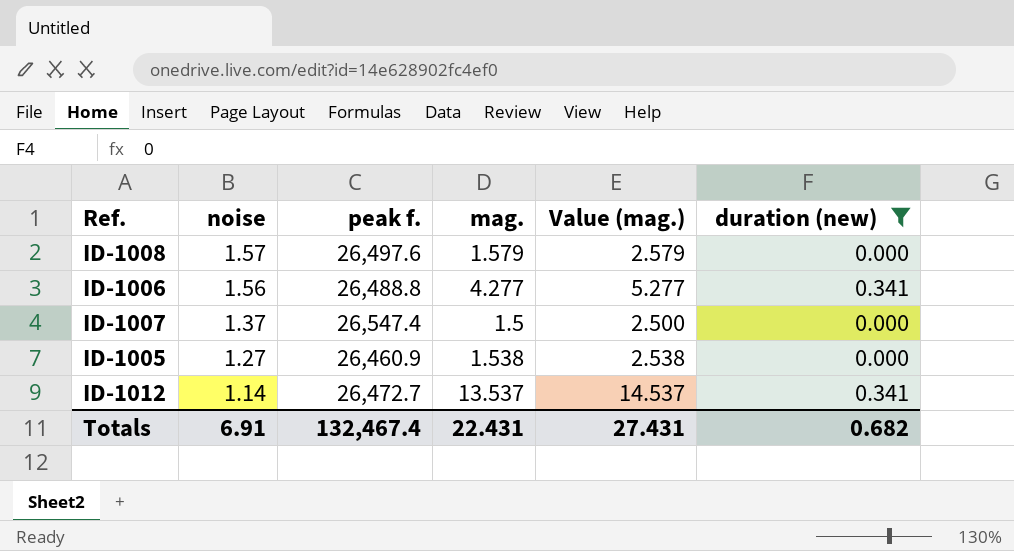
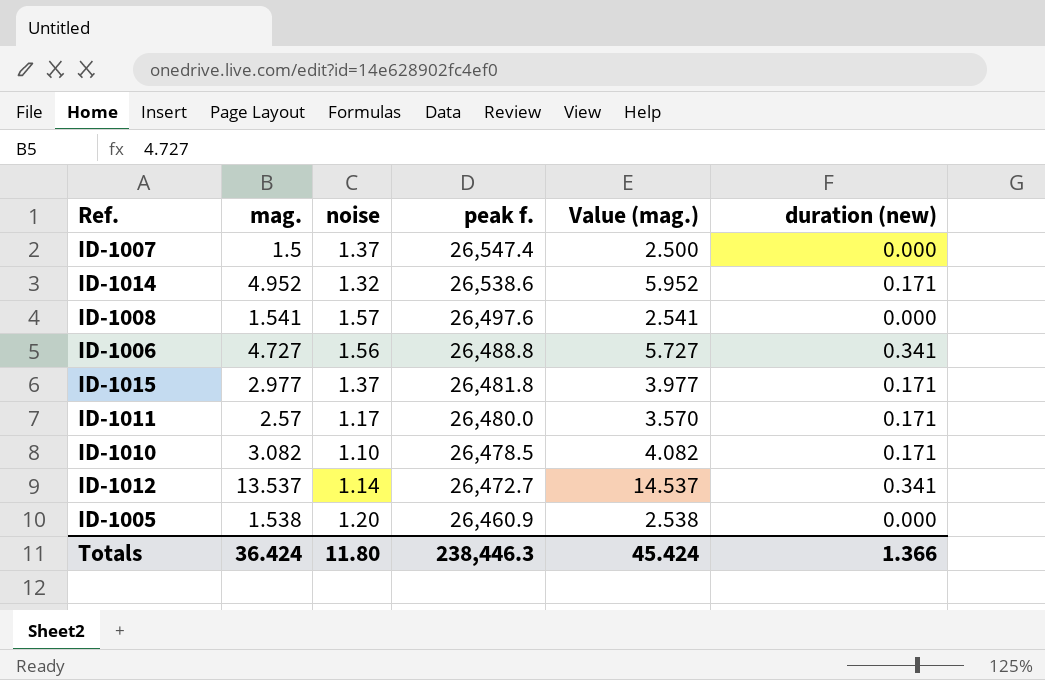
filter: duration (new) != 0.171 -> none
row order: noise descending -> peak f. descending
column mag. | position: 4 -> 2
ID-1008 | mag.: 1.579 -> 1.541
ID-1008 | Value (mag.): 2.579 -> 2.541
ID-1006 | mag.: 4.277 -> 4.727
ID-1006 | Value (mag.): 5.277 -> 5.727
ID-1005 | noise: 1.27 -> 1.20
Totals | mag.: 22.431 -> 36.424
Totals | noise: 6.91 -> 11.80
Totals | peak f.: 132,467.4 -> 238,446.3
Totals | Value (mag.): 27.431 -> 45.424
Totals | duration (new): 0.682 -> 1.366

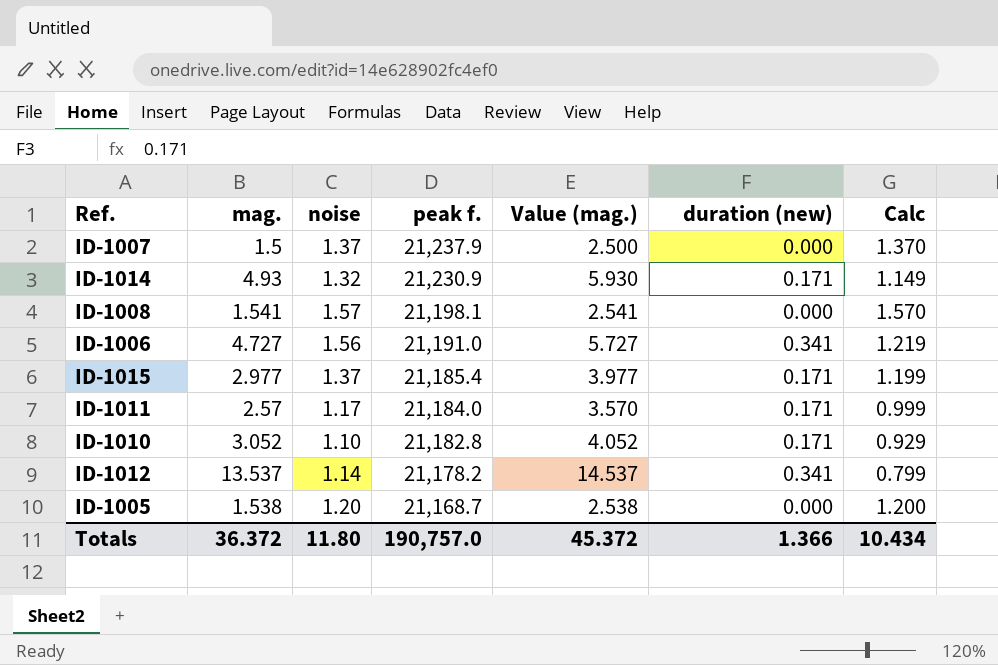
column Calc | formula: none -> [noise] - [duration (new)]
ID-1007 | peak f.: 26,547.4 -> 21,237.9
ID-1014 | mag.: 4.952 -> 4.93
ID-1014 | peak f.: 26,538.6 -> 21,230.9
ID-1014 | Value (mag.): 5.952 -> 5.930
ID-1008 | peak f.: 26,497.6 -> 21,198.1
ID-1006 | peak f.: 26,488.8 -> 21,191.0
ID-1015 | peak f.: 26,481.8 -> 21,185.4
ID-1011 | peak f.: 26,480.0 -> 21,184.0
ID-1010 | mag.: 3.082 -> 3.052
ID-1010 | peak f.: 26,478.5 -> 21,182.8
ID-1010 | Value (mag.): 4.082 -> 4.052
ID-1012 | peak f.: 26,472.7 -> 21,178.2
ID-1005 | peak f.: 26,460.9 -> 21,168.7
Totals | mag.: 36.424 -> 36.372
Totals | peak f.: 238,446.3 -> 190,757.0
Totals | Value (mag.): 45.424 -> 45.372

